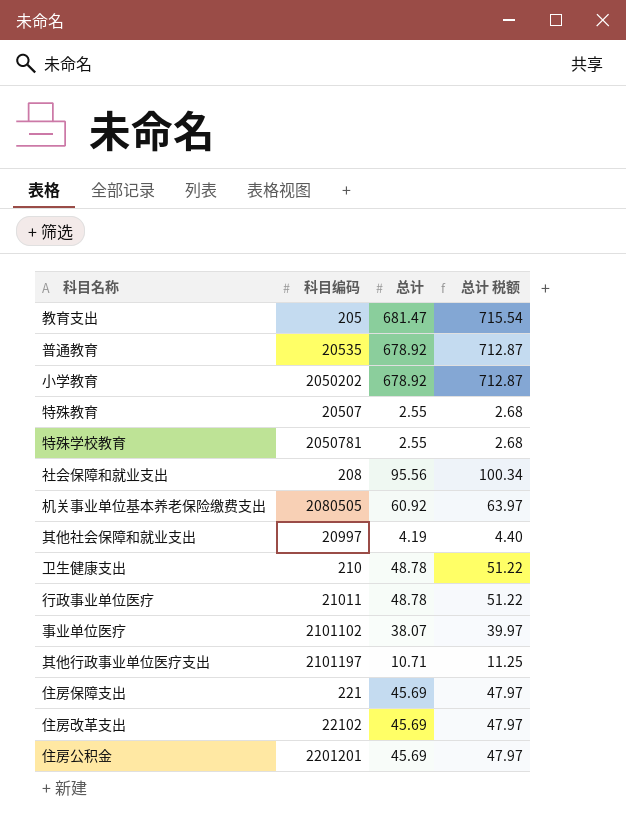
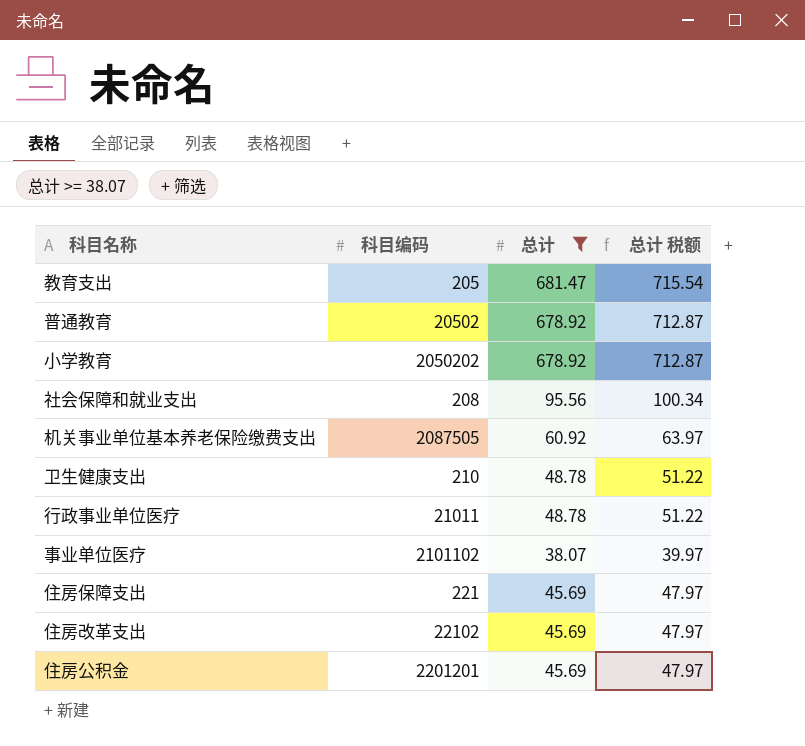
filter: none -> 总计 >= 38.07
普通教育 | 科目编码: 20535 -> 20502
机关事业单位基本养老保险缴费支出 | 科目编码: 2080505 -> 2087505

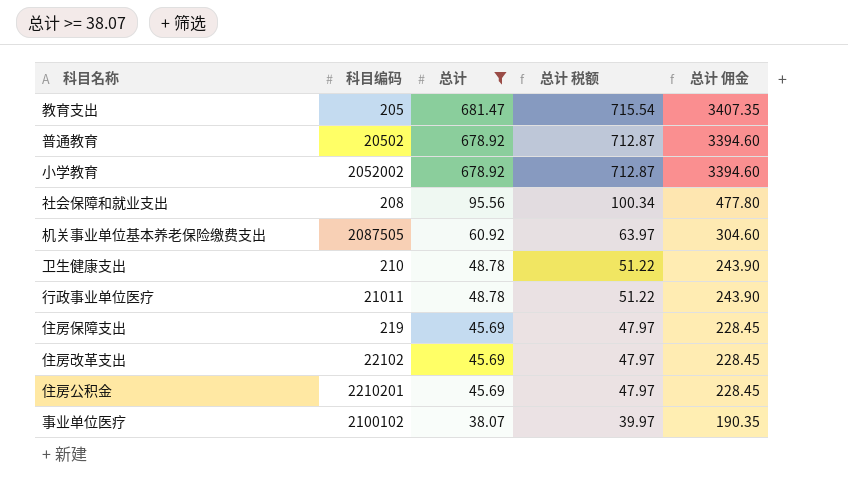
row order: none -> 总计 descending
column 总计 佣金 | formula: none -> [总计] * 5
小学教育 | 科目编码: 2050202 -> 2052002
住房保障支出 | 科目编码: 221 -> 219
住房公积金 | 科目编码: 2201201 -> 2210201
事业单位医疗 | 科目编码: 2101102 -> 2100102

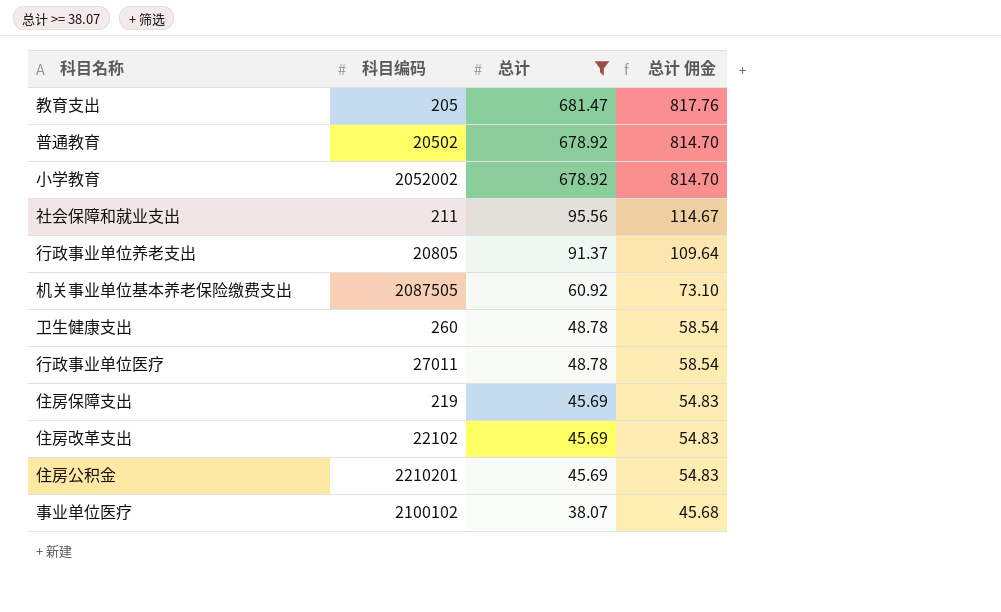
column 总计 税额 | formula: [总计] * 1.05 -> none
column 总计 佣金 | formula: [总计] * 5 -> [总计] * 1.2
社会保障和就业支出 | 科目编码: 208 -> 211
row 行政事业单位养老支出: none -> 20805 | 91.37 | 109.64
卫生健康支出 | 科目编码: 210 -> 260
行政事业单位医疗 | 科目编码: 21011 -> 27011

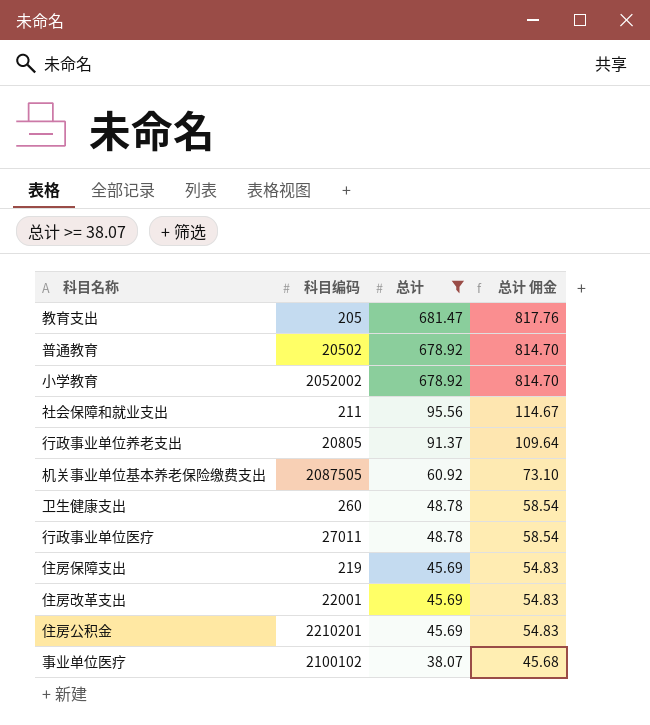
住房改革支出 | 科目编码: 22102 -> 22001

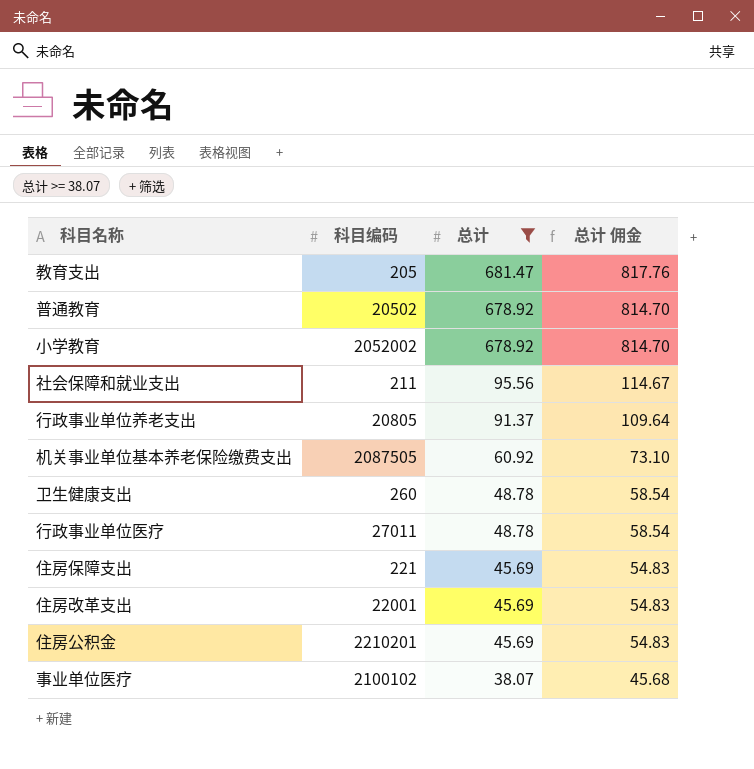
住房保障支出 | 科目编码: 219 -> 221

